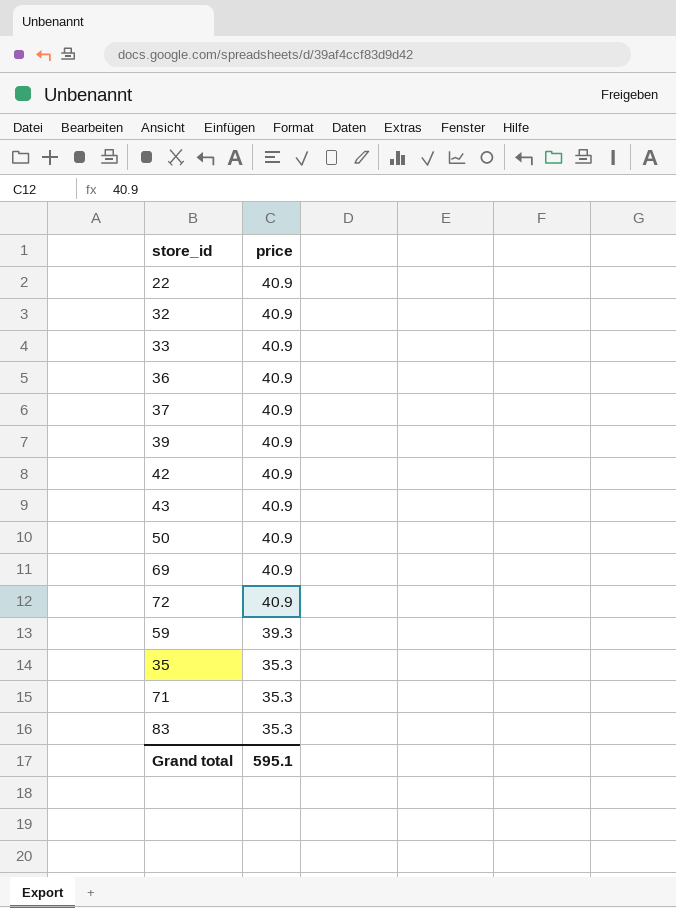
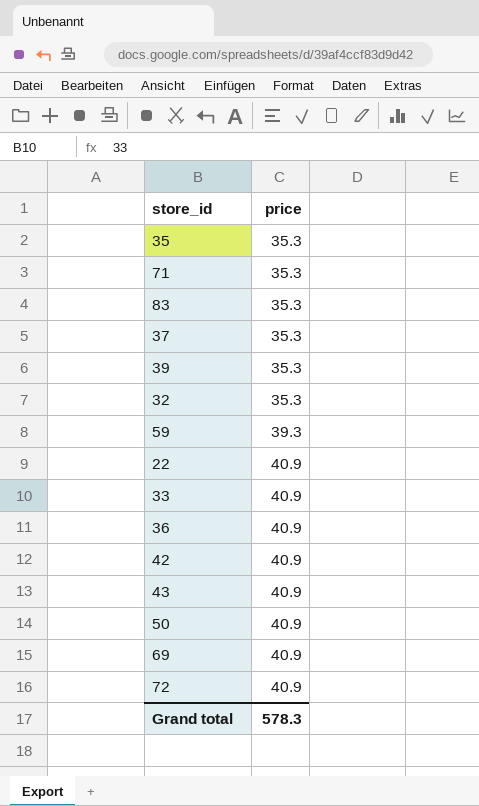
row order: price descending -> price ascending
37 | price: 40.9 -> 35.3
39 | price: 40.9 -> 35.3
32 | price: 40.9 -> 35.3
Grand total | price: 595.1 -> 578.3

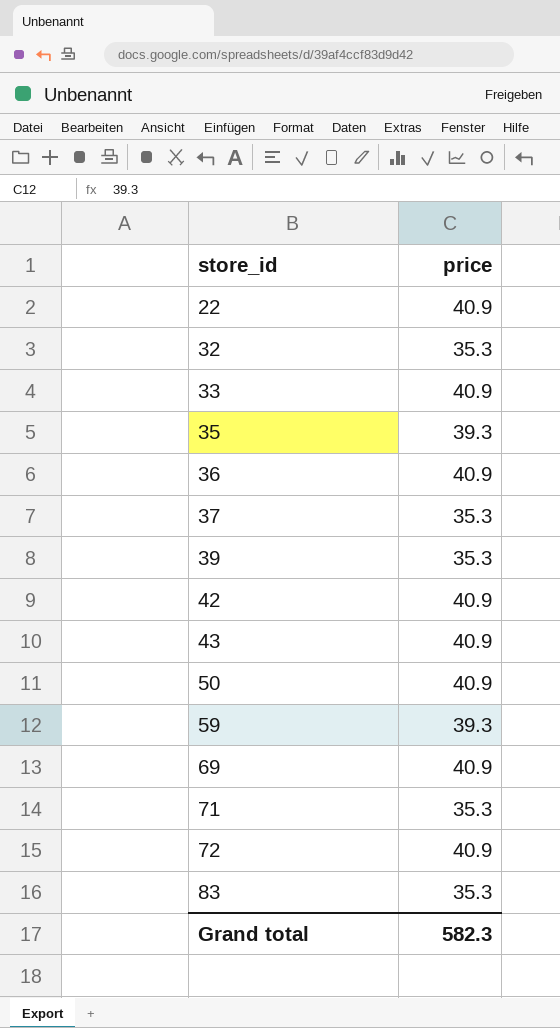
row order: price ascending -> store_id ascending
35 | price: 35.3 -> 39.3
Grand total | price: 578.3 -> 582.3

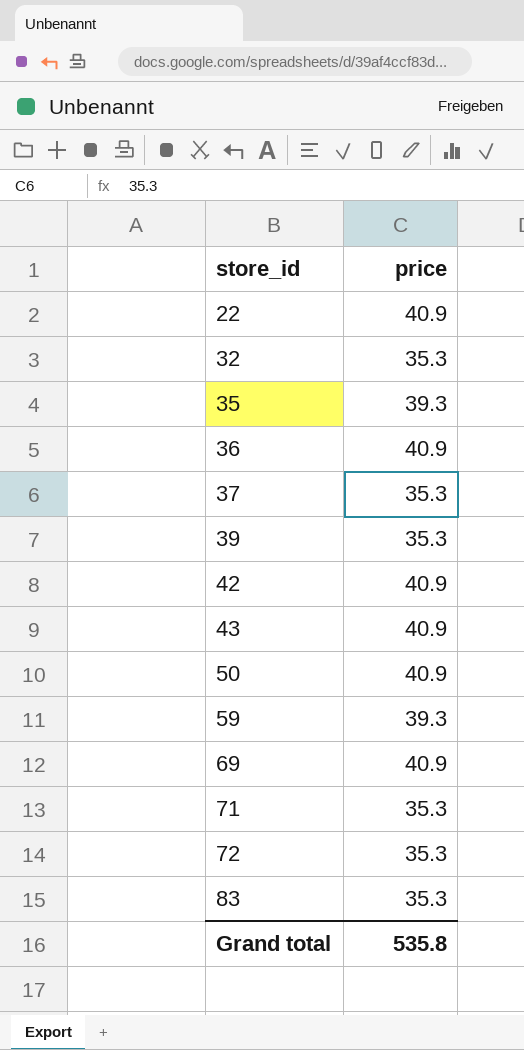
row 33: 40.9 -> none
72 | price: 40.9 -> 35.3
Grand total | price: 582.3 -> 535.8

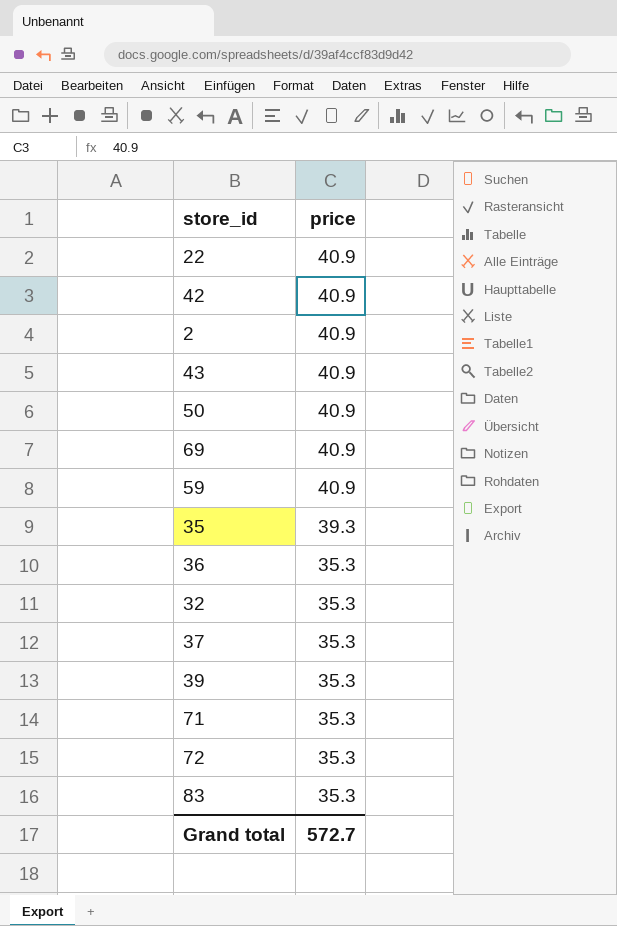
row order: store_id ascending -> price descending
row 2: none -> 40.9
59 | price: 39.3 -> 40.9
36 | price: 40.9 -> 35.3
Grand total | price: 535.8 -> 572.7

